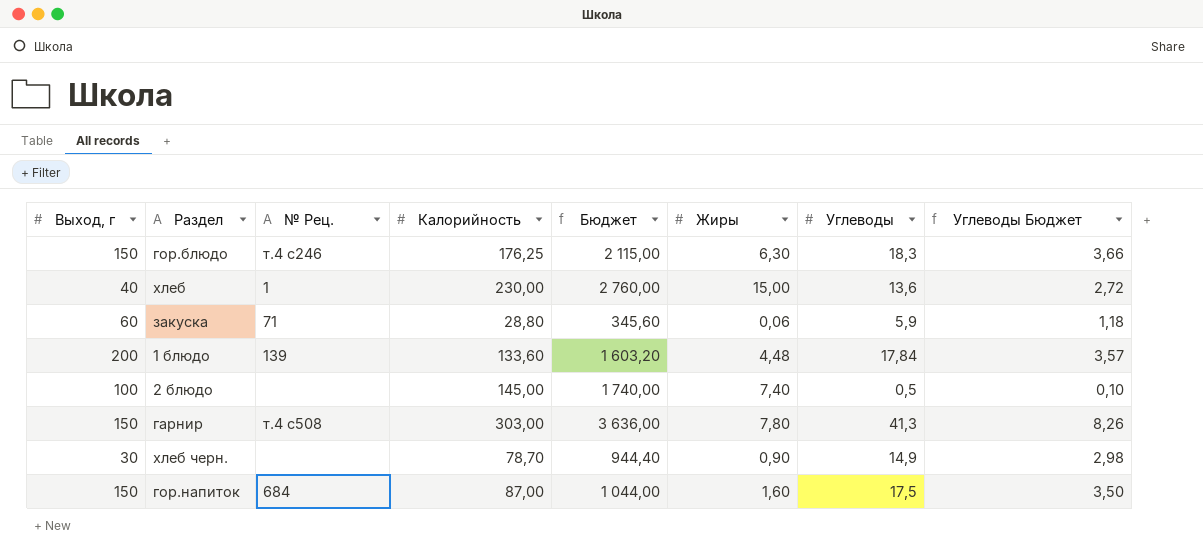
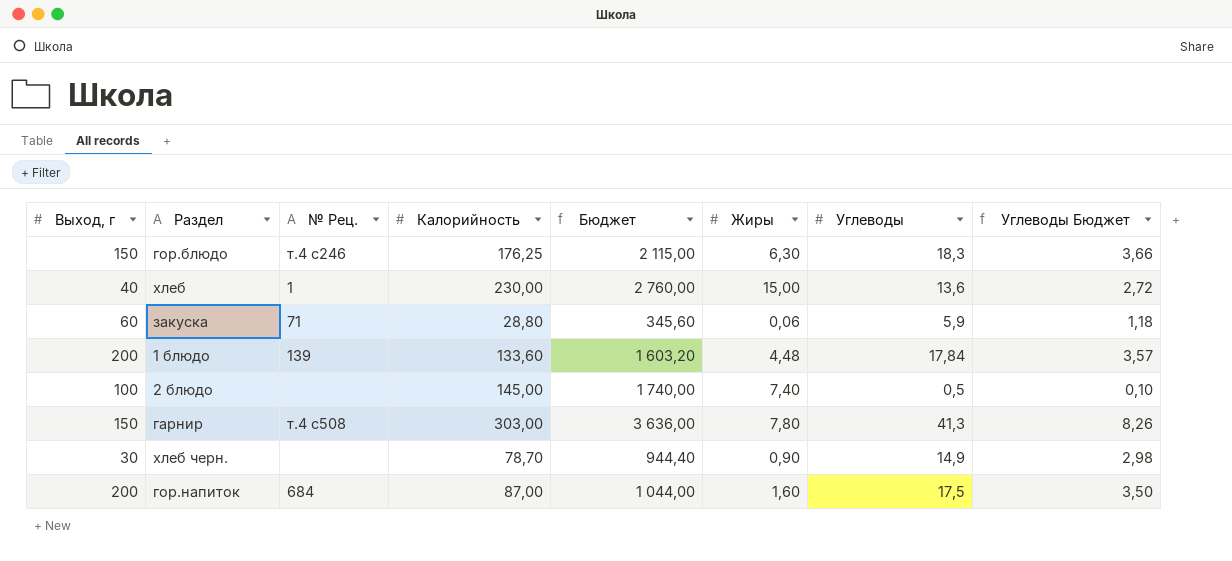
гор.напиток | Выход, г: 150 -> 200

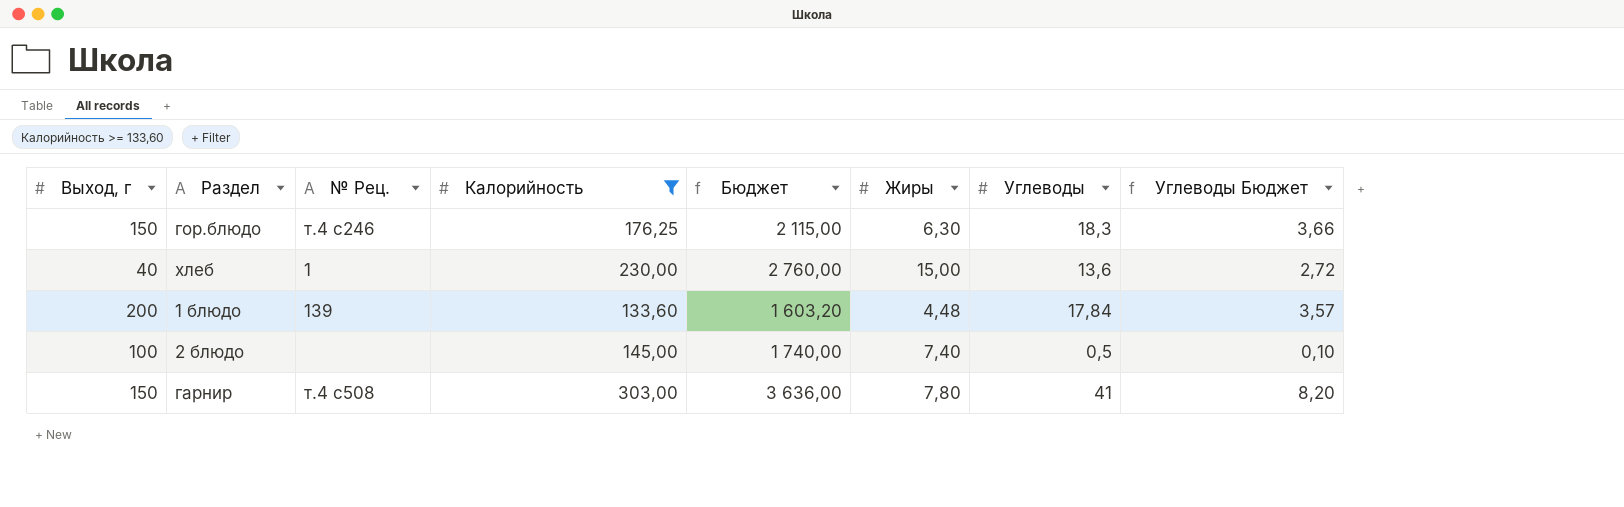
filter: none -> Калорийность >= 133,60
гарнир | Углеводы: 41,3 -> 41
гарнир | Углеводы Бюджет: 8,26 -> 8,20

